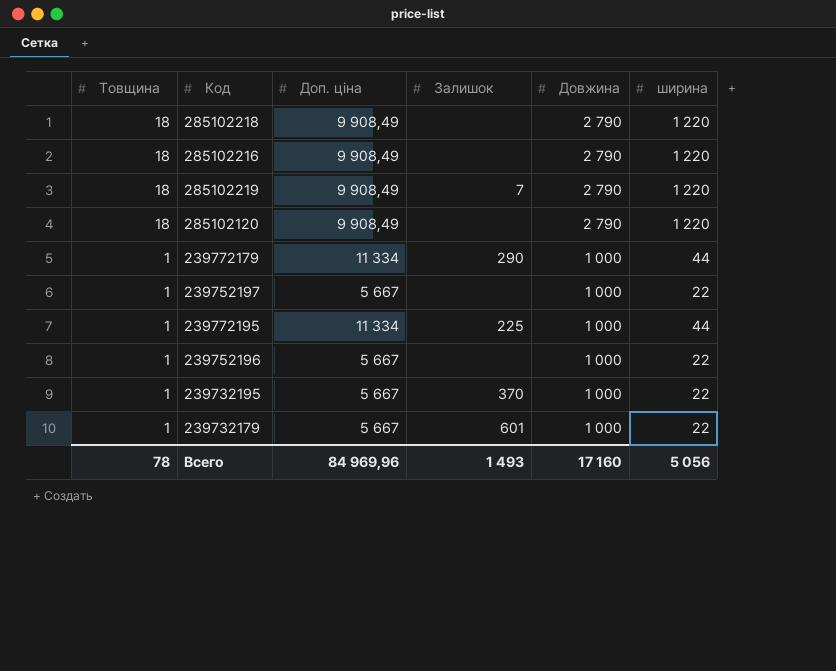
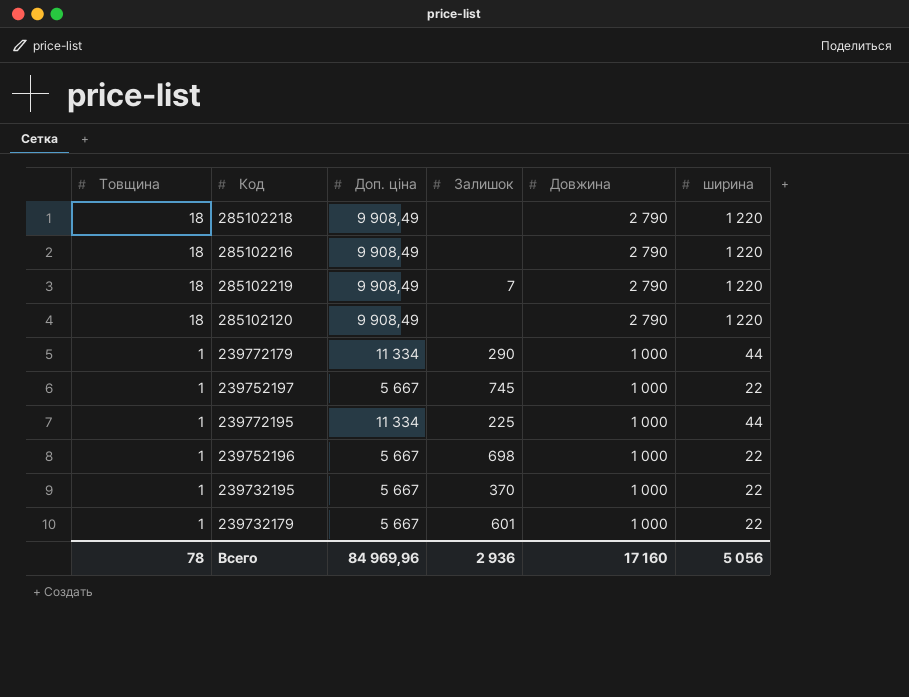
239752197 | Залишок: none -> 745
239752196 | Залишок: none -> 698
Всего | Залишок: 1 493 -> 2 936

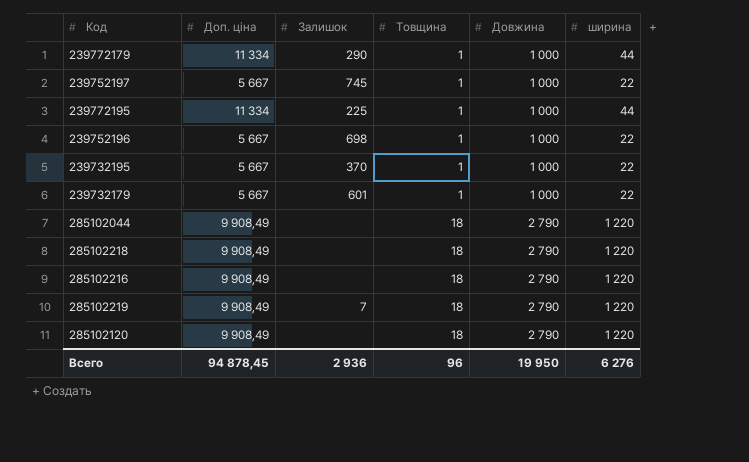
row order: Товщина descending -> Товщина ascending
column Товщина | position: 1 -> 4
row 285102044: none -> 9 908,49 | none | 18 | 2 790 | 1 220
Всего | Доп. ціна: 84 969,96 -> 94 878,45
Всего | Товщина: 78 -> 96
Всего | Довжина: 17 160 -> 19 950
Всего | ширина: 5 056 -> 6 276

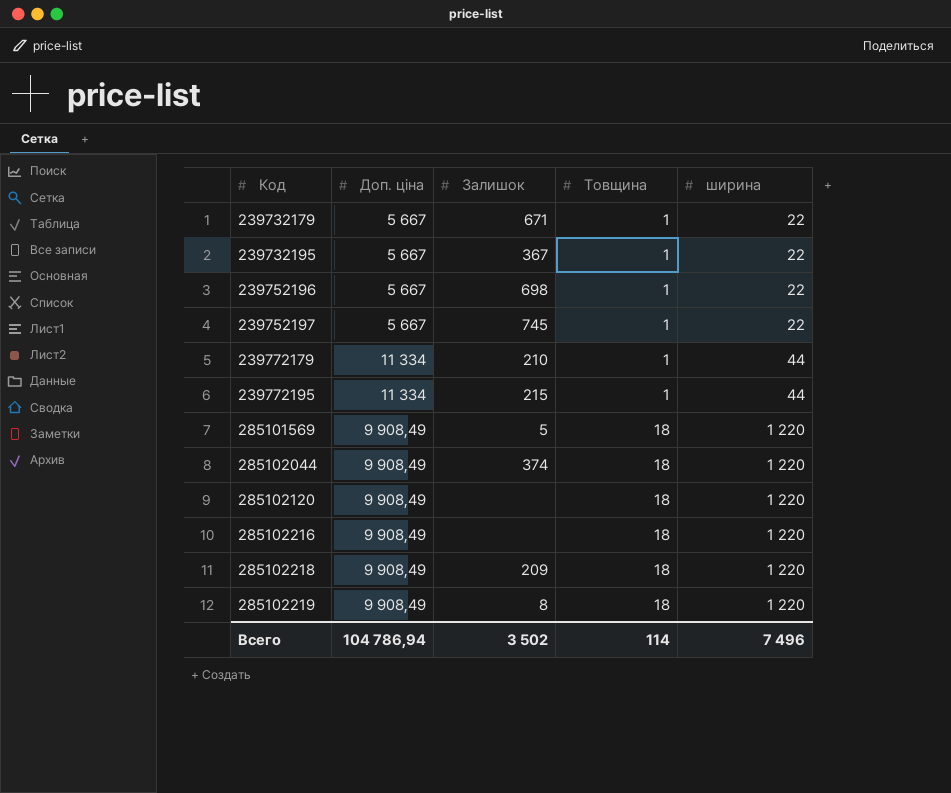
row order: Товщина ascending -> Код ascending
column Довжина | position: 5 -> none
239732179 | Залишок: 601 -> 671
239732195 | Залишок: 370 -> 367
239772179 | Залишок: 290 -> 210
239772195 | Залишок: 225 -> 215
row 285101569: none -> 9 908,49 | 5 | 18 | 1 220
285102044 | Залишок: none -> 374
285102218 | Залишок: none -> 209
285102219 | Залишок: 7 -> 8
Всего | Доп. ціна: 94 878,45 -> 104 786,94
Всего | Залишок: 2 936 -> 3 502
Всего | Товщина: 96 -> 114
Всего | ширина: 6 276 -> 7 496

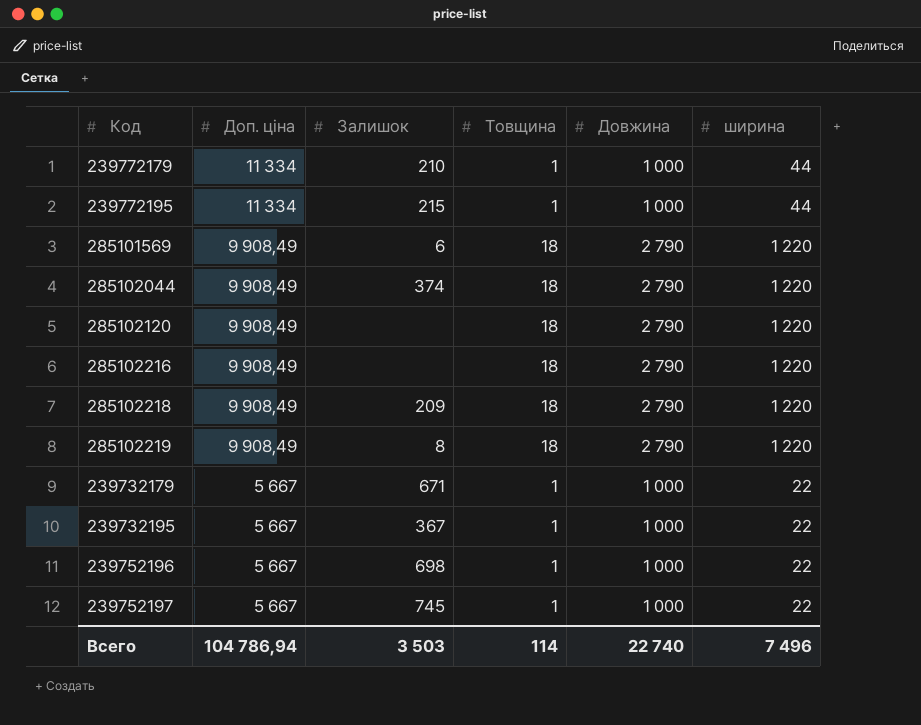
row order: Код ascending -> Доп. ціна descending
column Довжина | position: none -> 5
285101569 | Залишок: 5 -> 6
Всего | Залишок: 3 502 -> 3 503

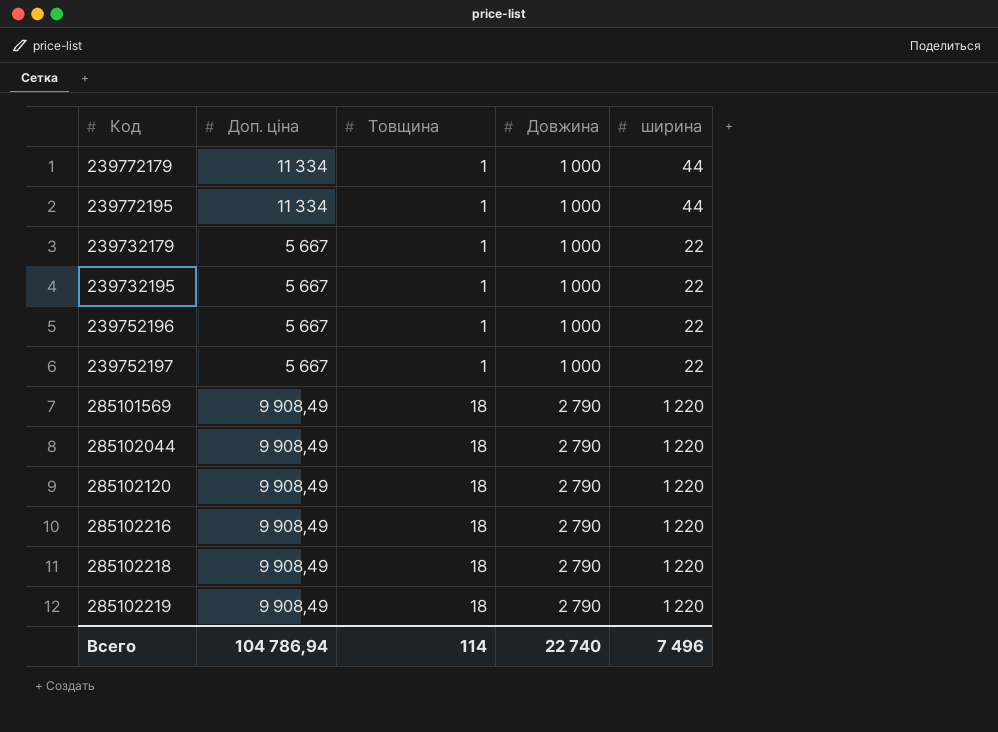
row order: Доп. ціна descending -> Товщина ascending
column Залишок | position: 3 -> none

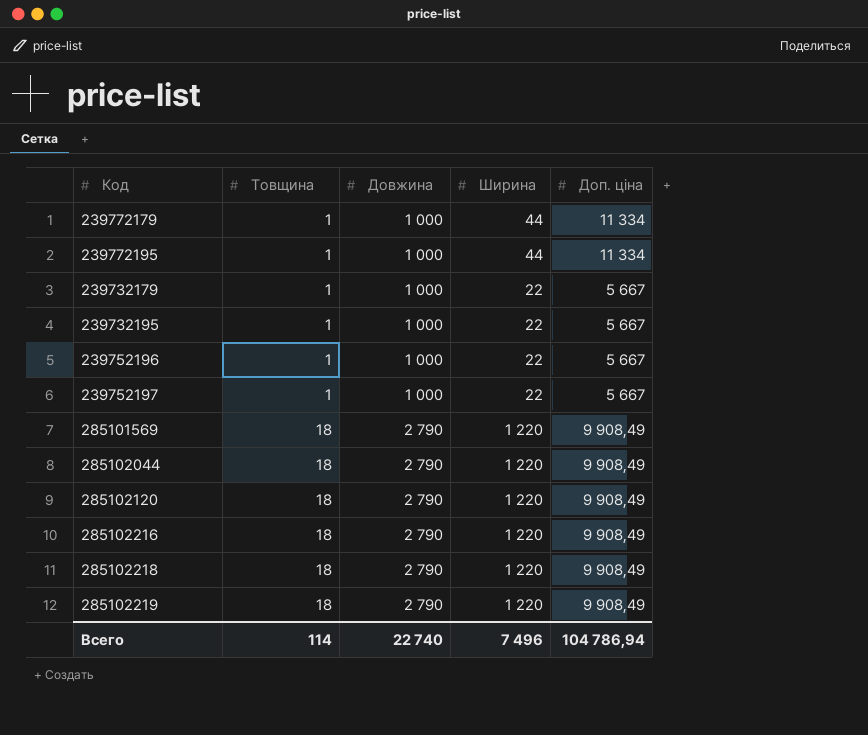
column name: ширина -> Ширина
column Доп. ціна | position: 2 -> 5

